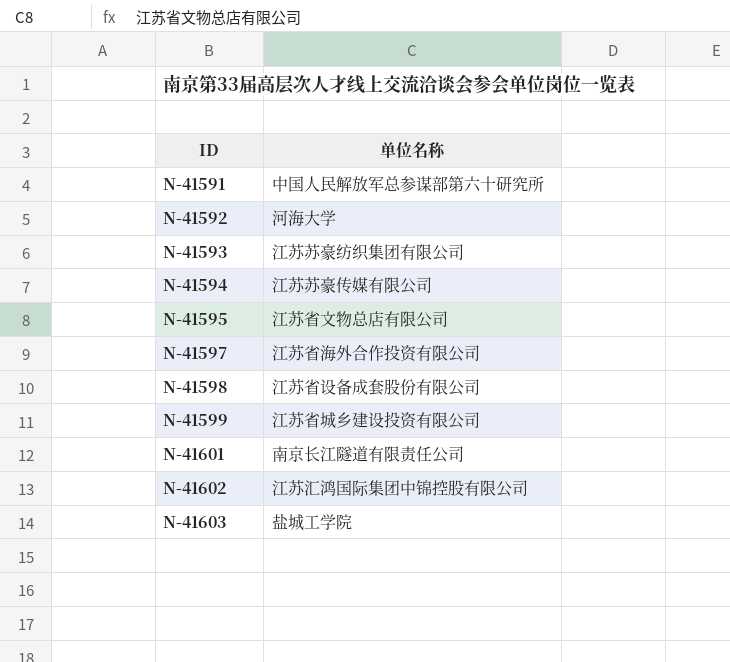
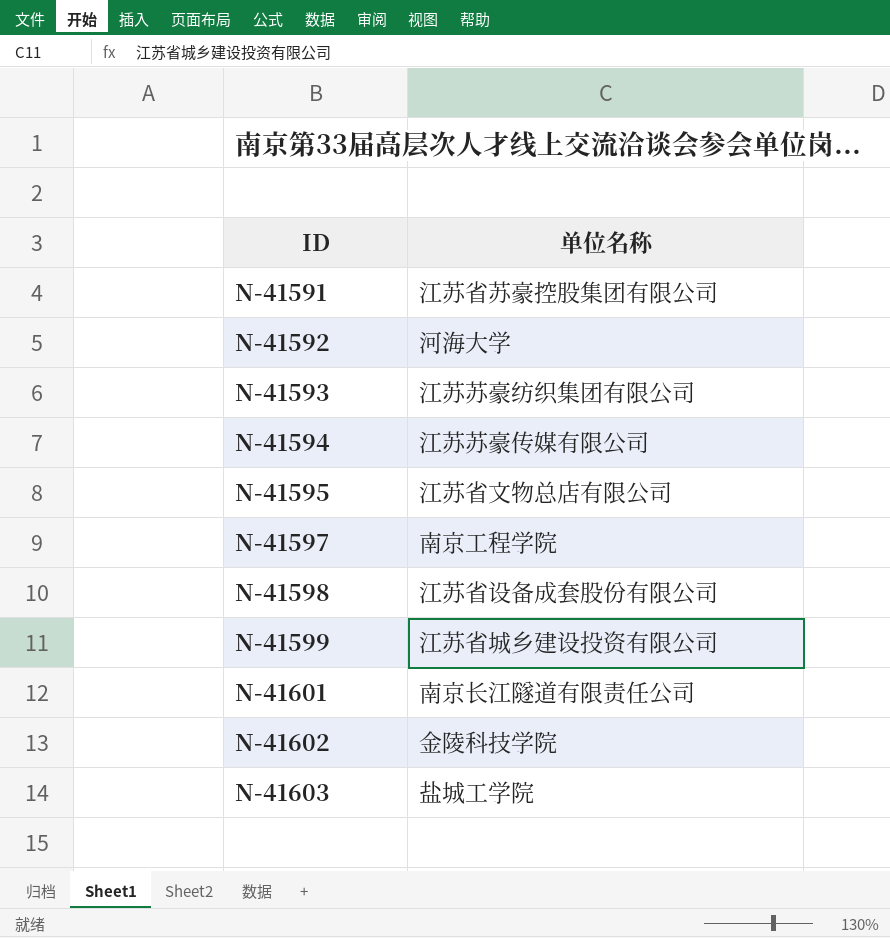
N-41591 | 单位名称: 中国人民解放军总参谋部第六十研究所 -> 江苏省苏豪控股集团有限公司
N-41597 | 单位名称: 江苏省海外合作投资有限公司 -> 南京工程学院
N-41602 | 单位名称: 江苏汇鸿国际集团中锦控股有限公司 -> 金陵科技学院

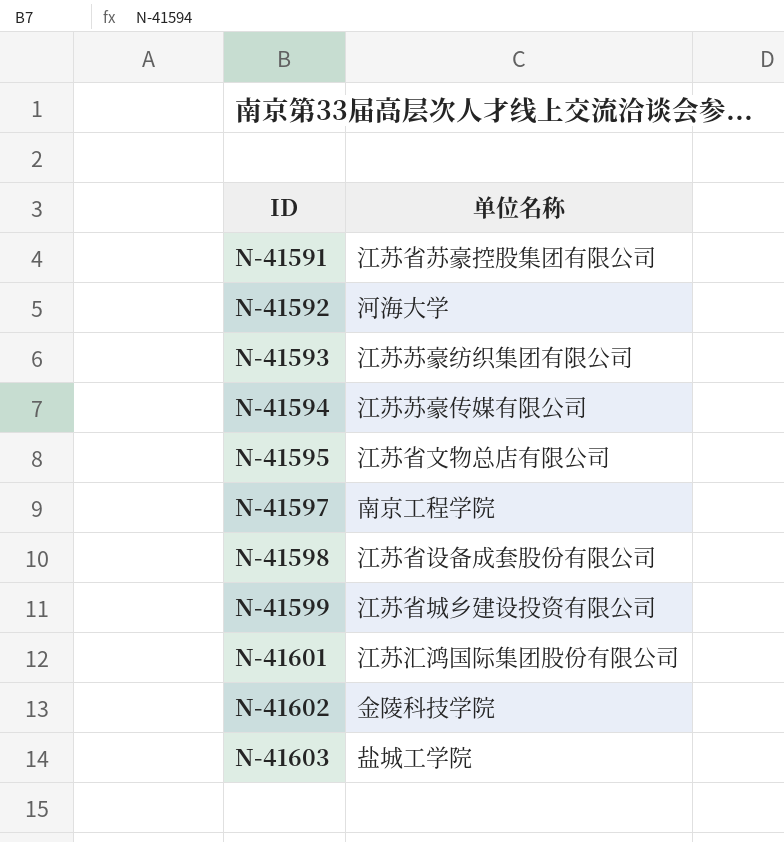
N-41601 | 单位名称: 南京长江隧道有限责任公司 -> 江苏汇鸿国际集团股份有限公司

